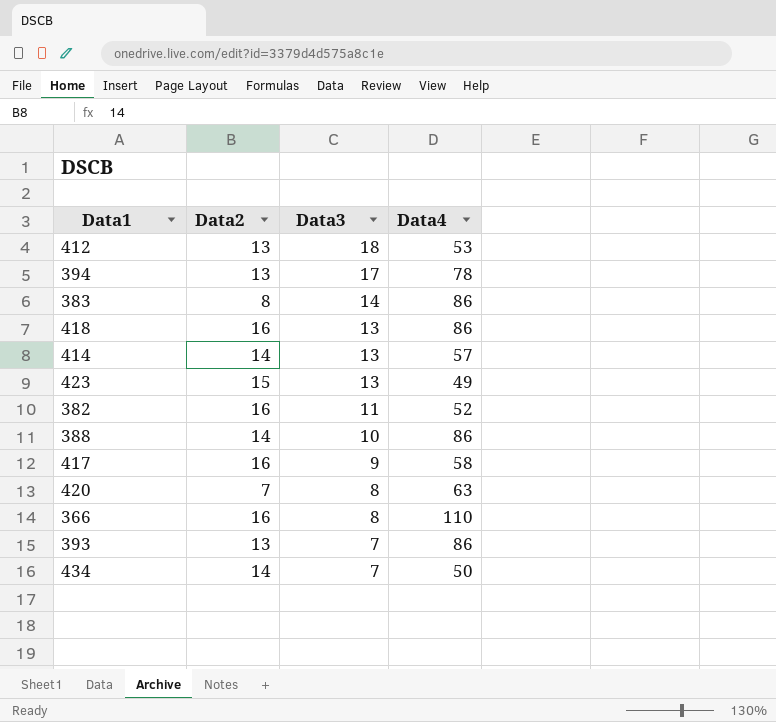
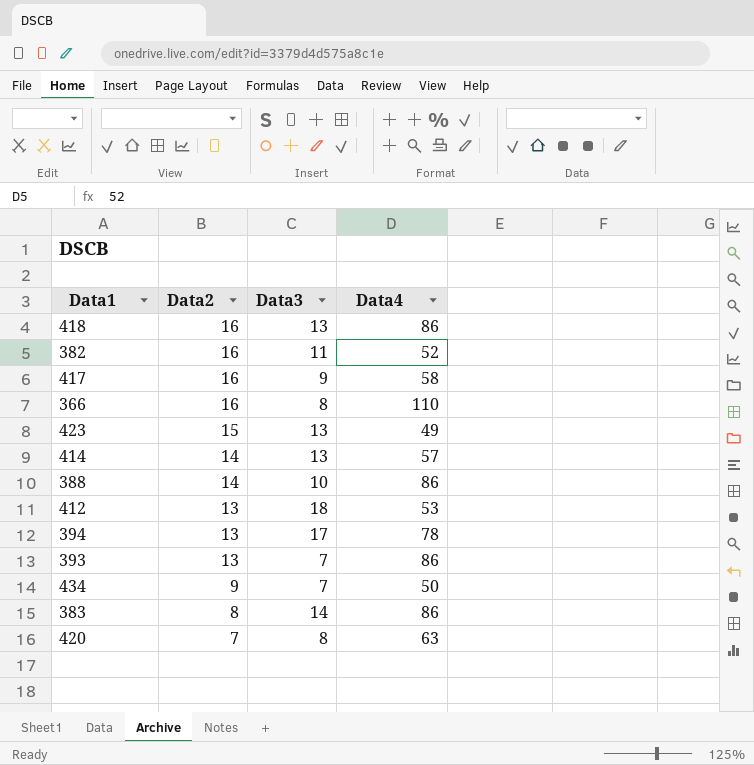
row order: Data3 descending -> Data2 descending
434 | Data2: 14 -> 9

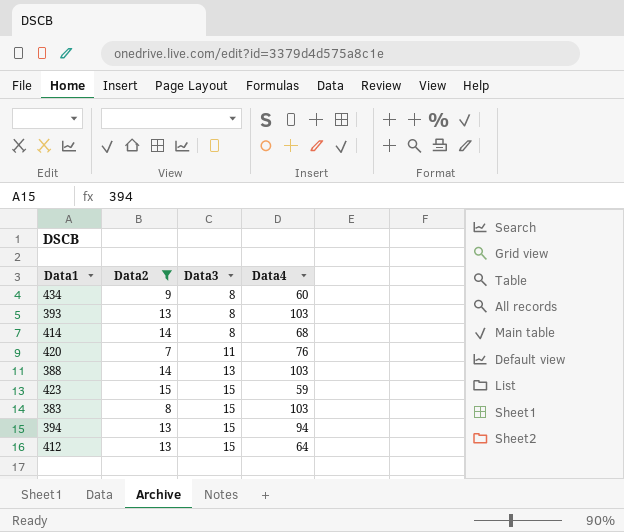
filter: none -> Data2 != 16
row order: Data2 descending -> Data3 ascending
434 | Data3: 7 -> 8
434 | Data4: 50 -> 60
393 | Data3: 7 -> 8
393 | Data4: 86 -> 103
414 | Data3: 13 -> 8
414 | Data4: 57 -> 68
420 | Data3: 8 -> 11
420 | Data4: 63 -> 76
388 | Data3: 10 -> 13
388 | Data4: 86 -> 103
423 | Data3: 13 -> 15
423 | Data4: 49 -> 59
383 | Data3: 14 -> 15
383 | Data4: 86 -> 103
394 | Data3: 17 -> 15
394 | Data4: 78 -> 94
412 | Data3: 18 -> 15
412 | Data4: 53 -> 64

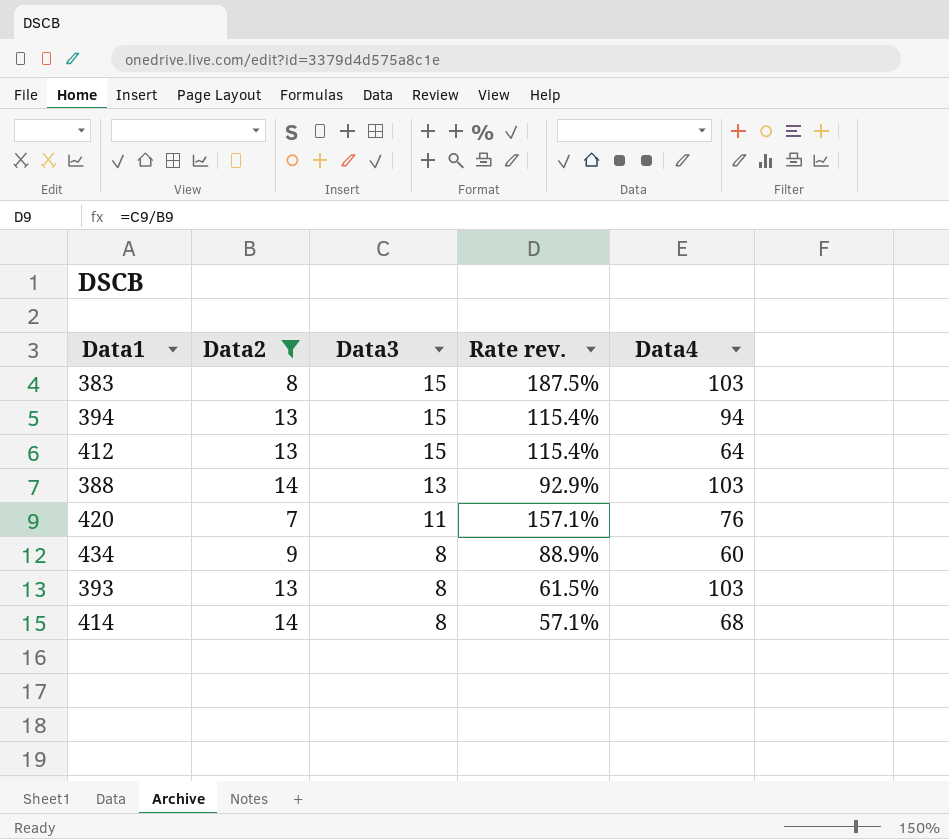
row order: Data3 ascending -> Data3 descending
column Rate rev. | formula: none -> [Data3] / [Data2]
row 423: 15 | 15 | 59 -> none

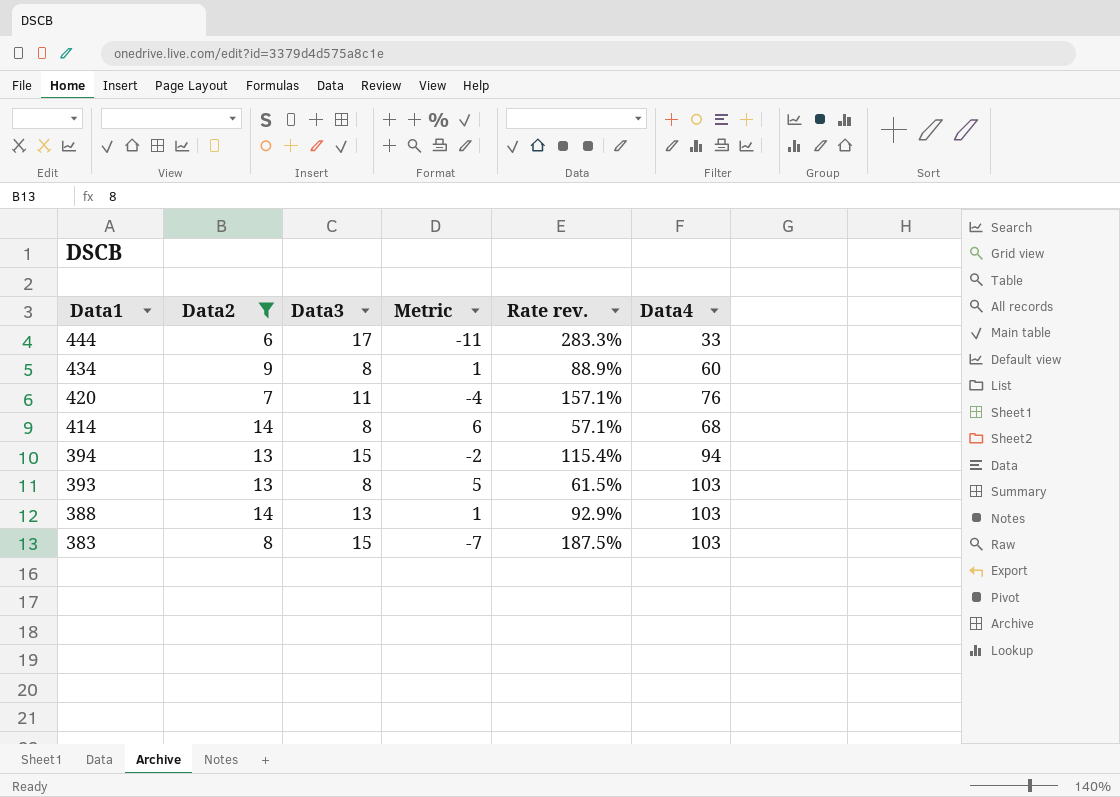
row order: Data3 descending -> Data1 descending
column Metric | formula: none -> [Data2] - [Data3]
row 412: 13 | 15 | 115.4% | 64 -> none
row 444: none -> 6 | 17 | -11 | 283.3% | 33

